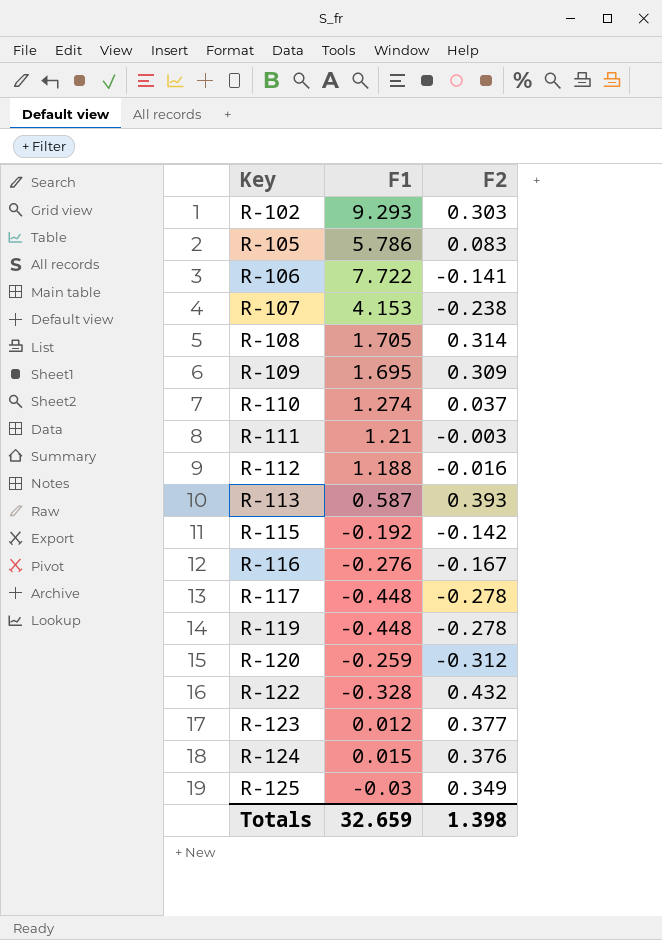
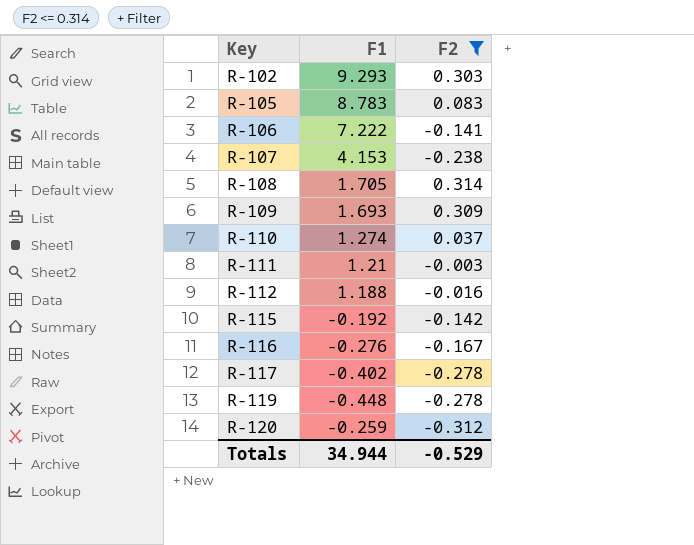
filter: none -> F2 <= 0.314
R-105 | F1: 5.786 -> 8.783
R-106 | F1: 7.722 -> 7.222
R-109 | F1: 1.695 -> 1.693
R-117 | F1: -0.448 -> -0.402
Totals | F1: 32.659 -> 34.944
Totals | F2: 1.398 -> -0.529

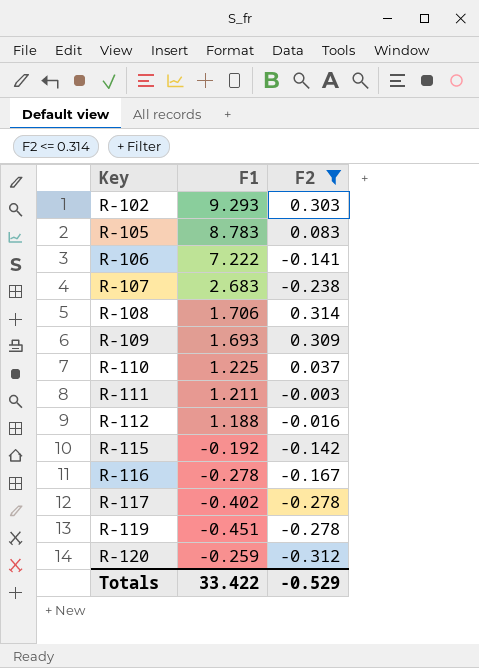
R-107 | F1: 4.153 -> 2.683
R-108 | F1: 1.705 -> 1.706
R-110 | F1: 1.274 -> 1.225
R-111 | F1: 1.21 -> 1.211
R-116 | F1: -0.276 -> -0.278
R-119 | F1: -0.448 -> -0.451
Totals | F1: 34.944 -> 33.422

